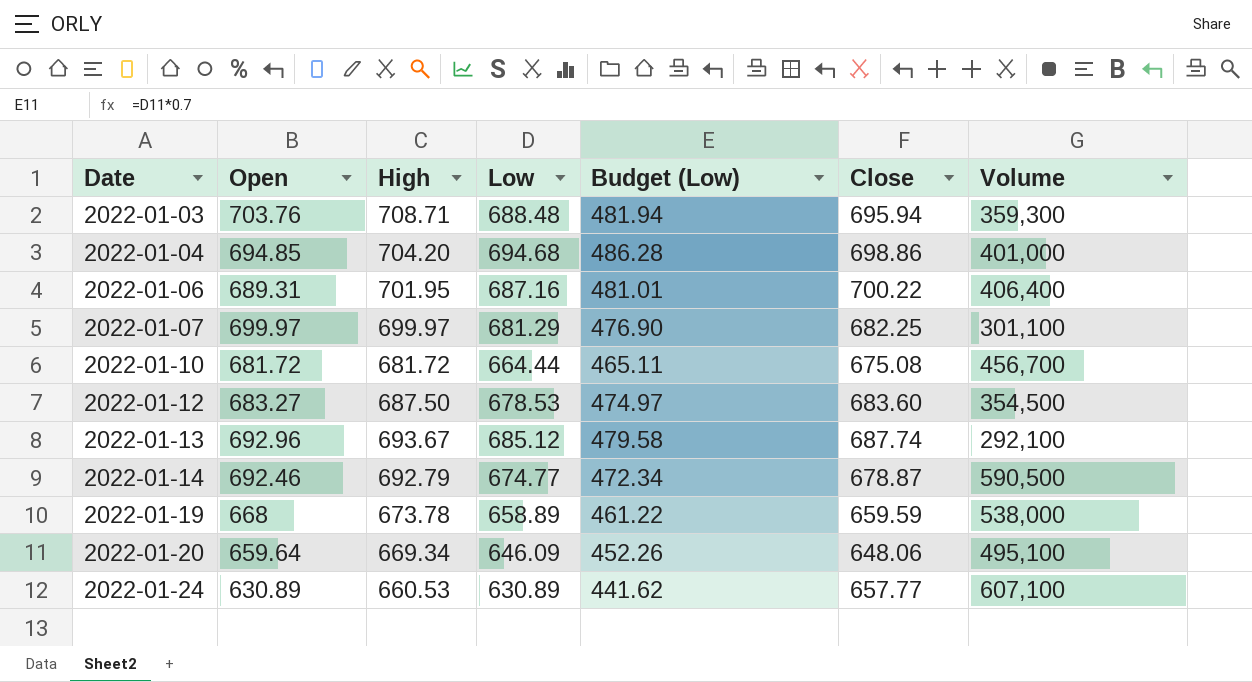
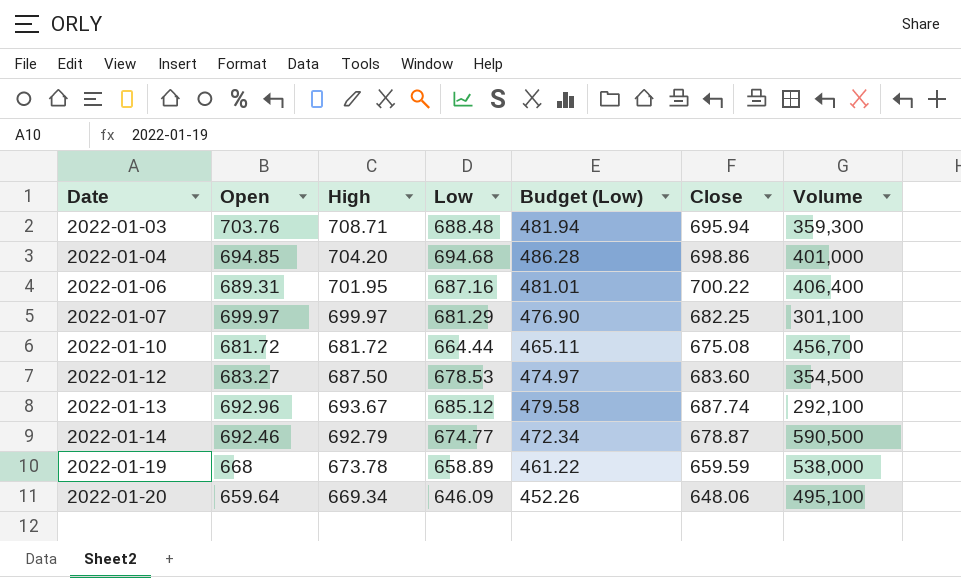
row 2022-01-24: 630.89 | 660.53 | 630.89 | 441.62 | 657.77 | 607,100 -> none

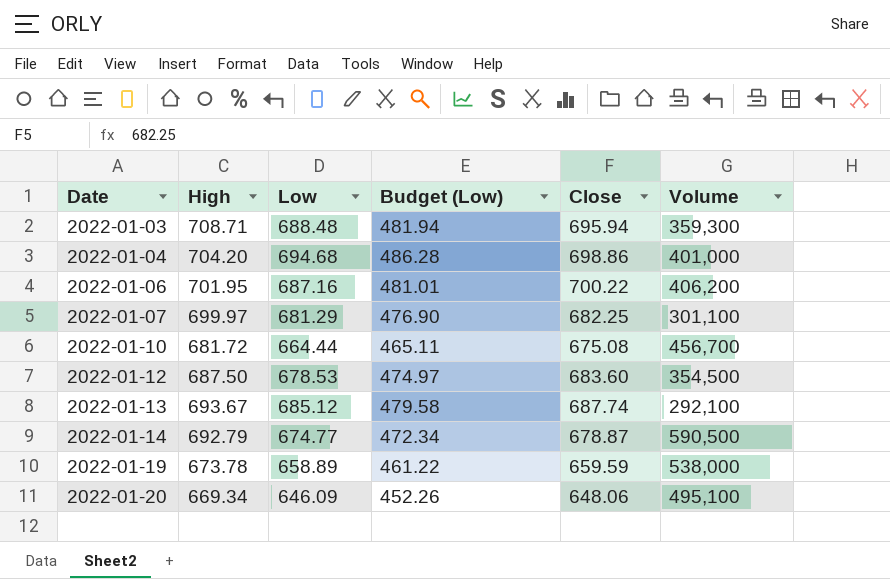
column Open | position: 2 -> none
2022-01-06 | Volume: 406,400 -> 406,200

